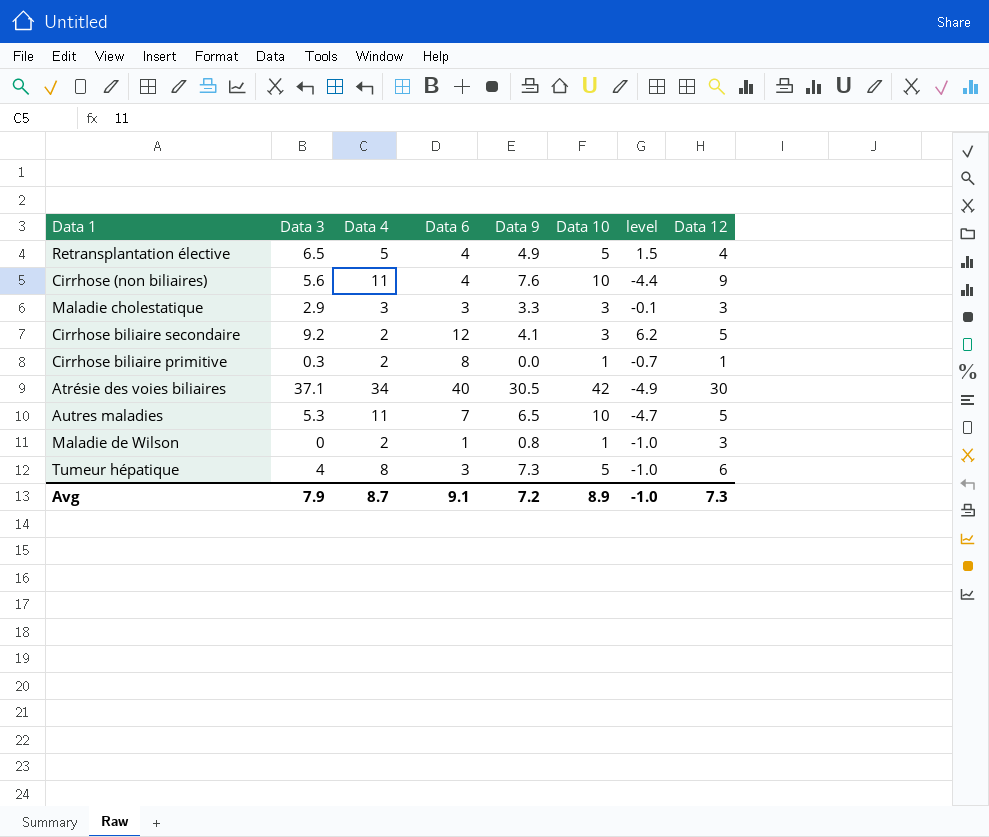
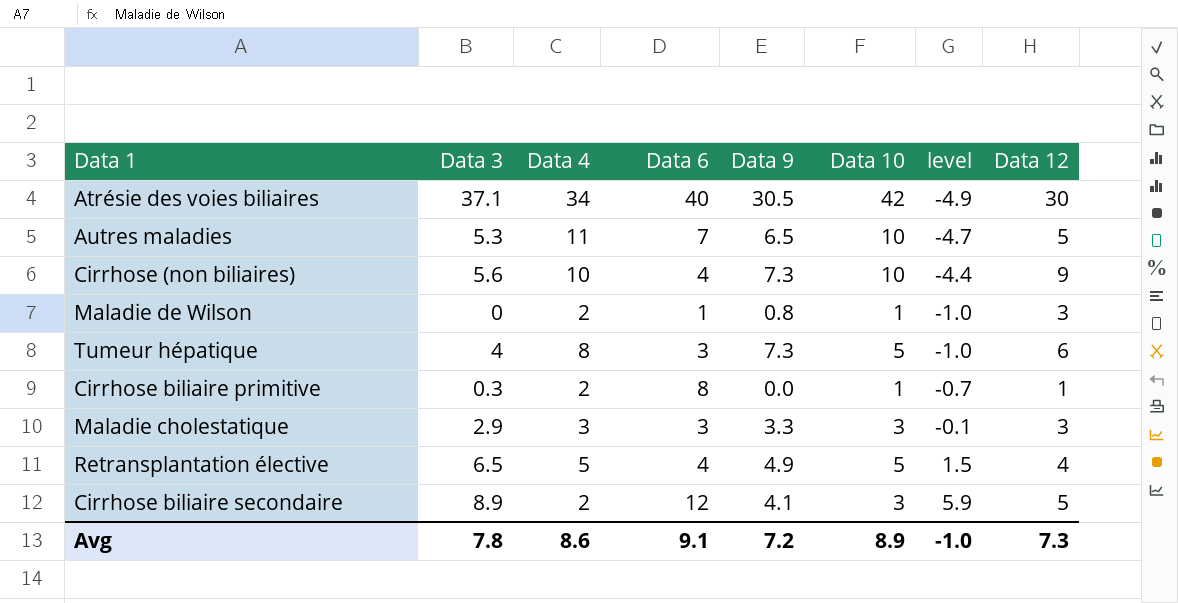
row order: none -> level ascending
Cirrhose (non biliaires) | Data 4: 11 -> 10
Cirrhose (non biliaires) | Data 9: 7.6 -> 7.3
Cirrhose biliaire secondaire | Data 3: 9.2 -> 8.9
Cirrhose biliaire secondaire | level: 6.2 -> 5.9
Avg | Data 3: 7.9 -> 7.8
Avg | Data 4: 8.7 -> 8.6

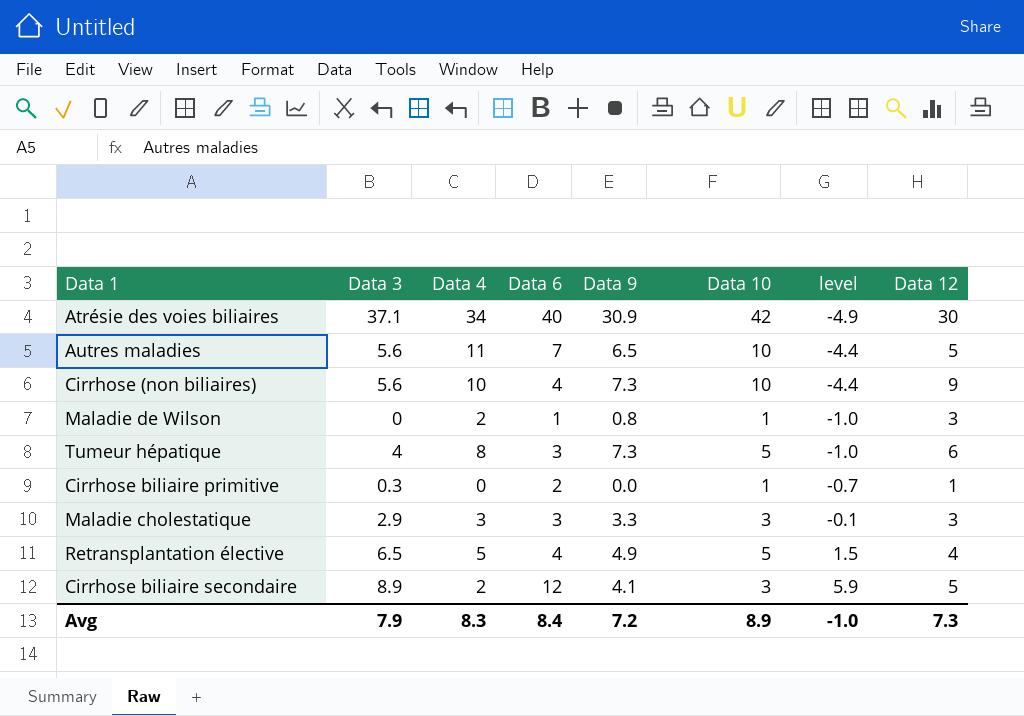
Atrésie des voies biliaires | Data 9: 30.5 -> 30.9
Autres maladies | Data 3: 5.3 -> 5.6
Autres maladies | level: -4.7 -> -4.4
Cirrhose biliaire primitive | Data 4: 2 -> 0
Cirrhose biliaire primitive | Data 6: 8 -> 2
Avg | Data 3: 7.8 -> 7.9
Avg | Data 4: 8.6 -> 8.3
Avg | Data 6: 9.1 -> 8.4

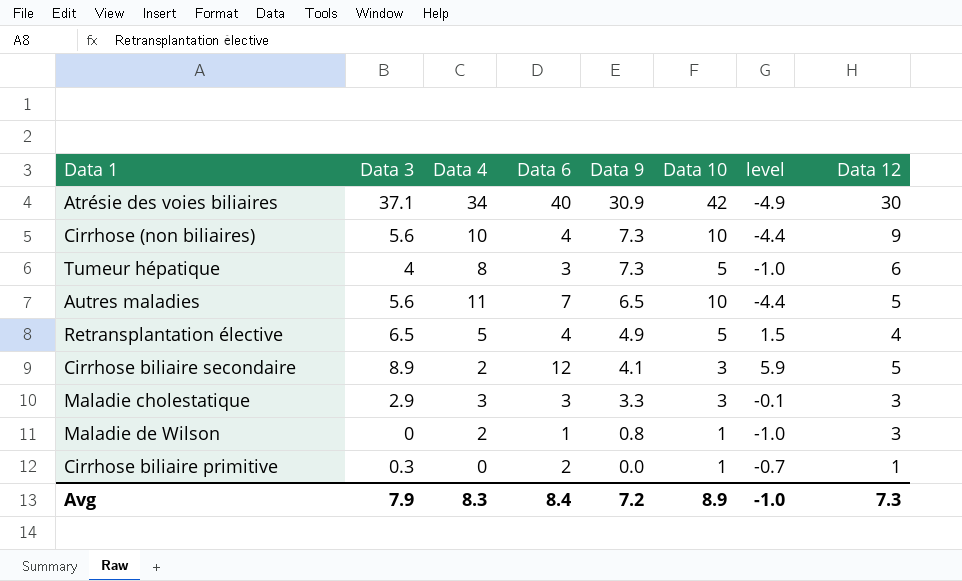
row order: level ascending -> Data 9 descending

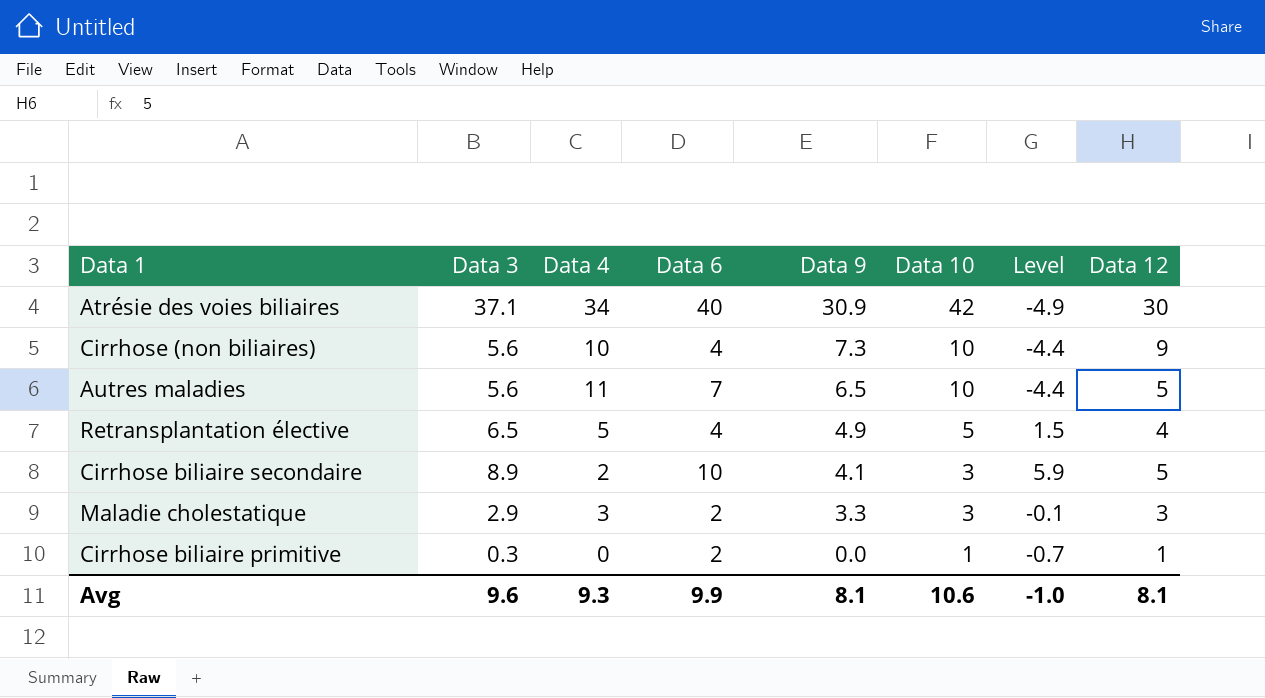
column name: level -> Level
row Tumeur hépatique: 4 | 8 | 3 | 7.3 | 5 | -1.0 | 6 -> none
row Maladie de Wilson: 0 | 2 | 1 | 0.8 | 1 | -1.0 | 3 -> none
Cirrhose biliaire secondaire | Data 6: 12 -> 10
Maladie cholestatique | Data 6: 3 -> 2
Avg | Data 3: 7.9 -> 9.6
Avg | Data 4: 8.3 -> 9.3
Avg | Data 6: 8.4 -> 9.9
Avg | Data 9: 7.2 -> 8.1
Avg | Data 10: 8.9 -> 10.6
Avg | Data 12: 7.3 -> 8.1

